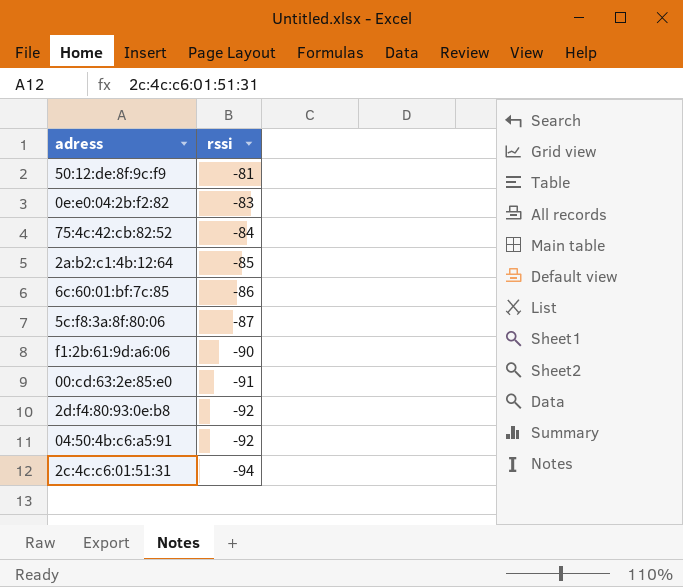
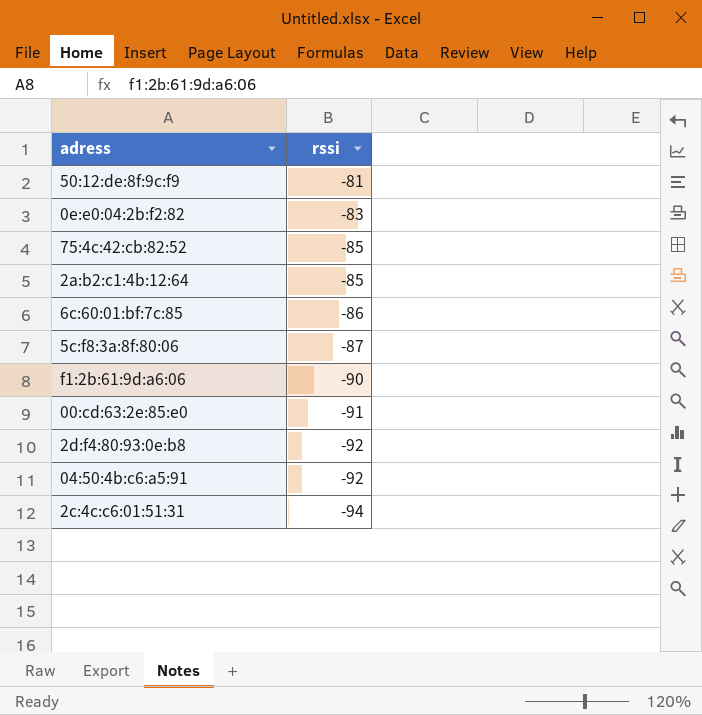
75:4c:42:cb:82:52 | rssi: -84 -> -85

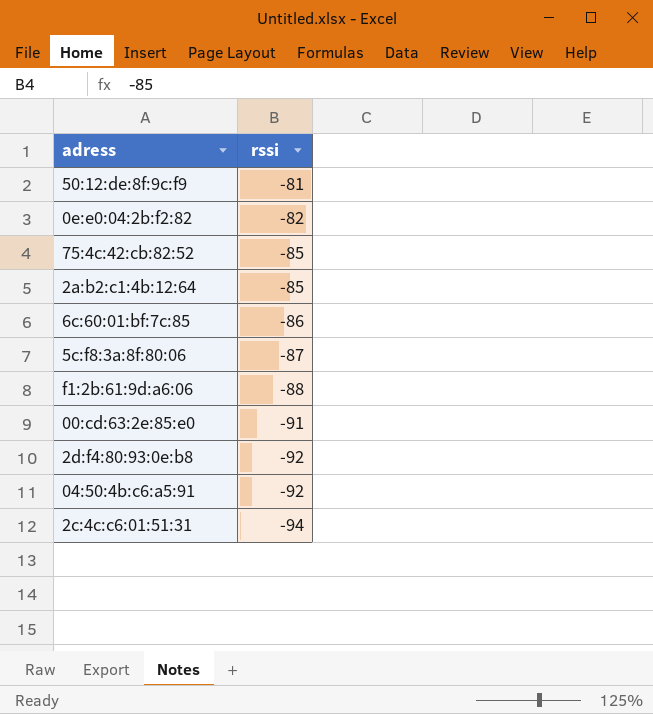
0e:e0:04:2b:f2:82 | rssi: -83 -> -82
f1:2b:61:9d:a6:06 | rssi: -90 -> -88

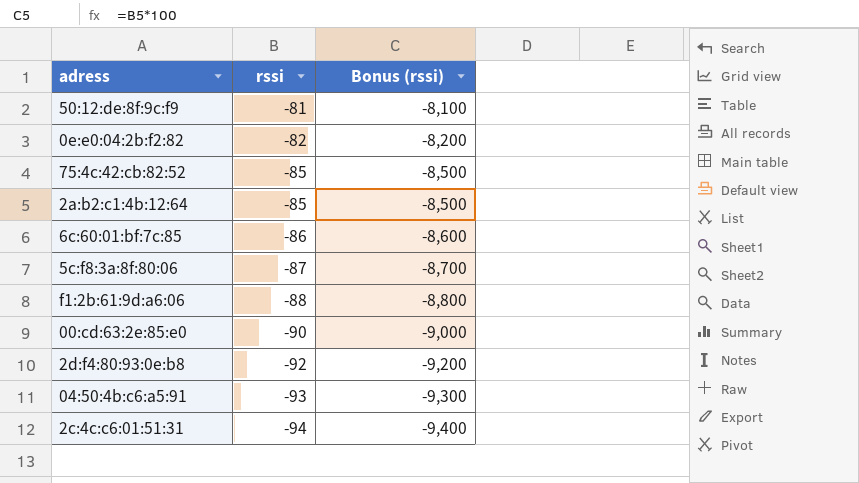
column Bonus (rssi) | formula: none -> [rssi] * 100
00:cd:63:2e:85:e0 | rssi: -91 -> -90
04:50:4b:c6:a5:91 | rssi: -92 -> -93

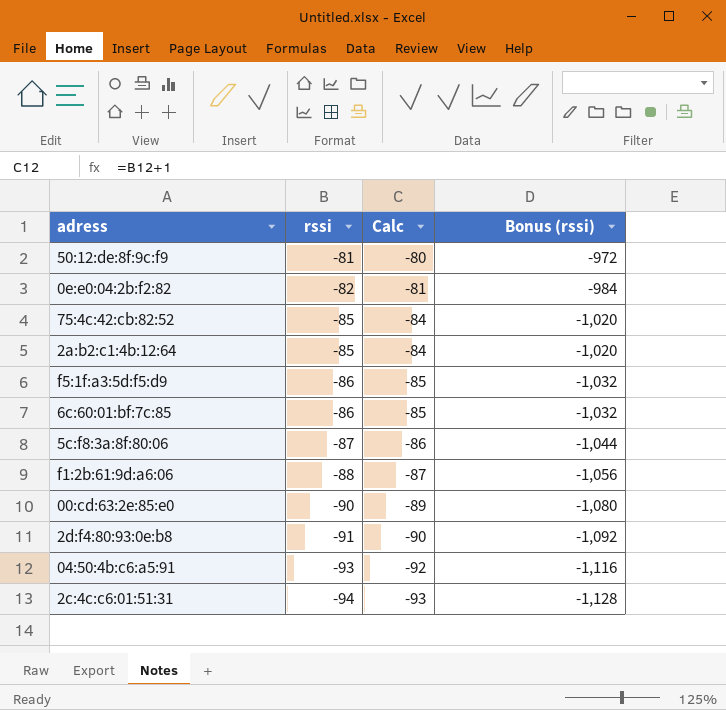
column Calc | formula: none -> [rssi] + 1
column Bonus (rssi) | formula: [rssi] * 100 -> [rssi] * 12
row f5:1f:a3:5d:f5:d9: none -> -86 | -85 | -1,032
2d:f4:80:93:0e:b8 | rssi: -92 -> -91

